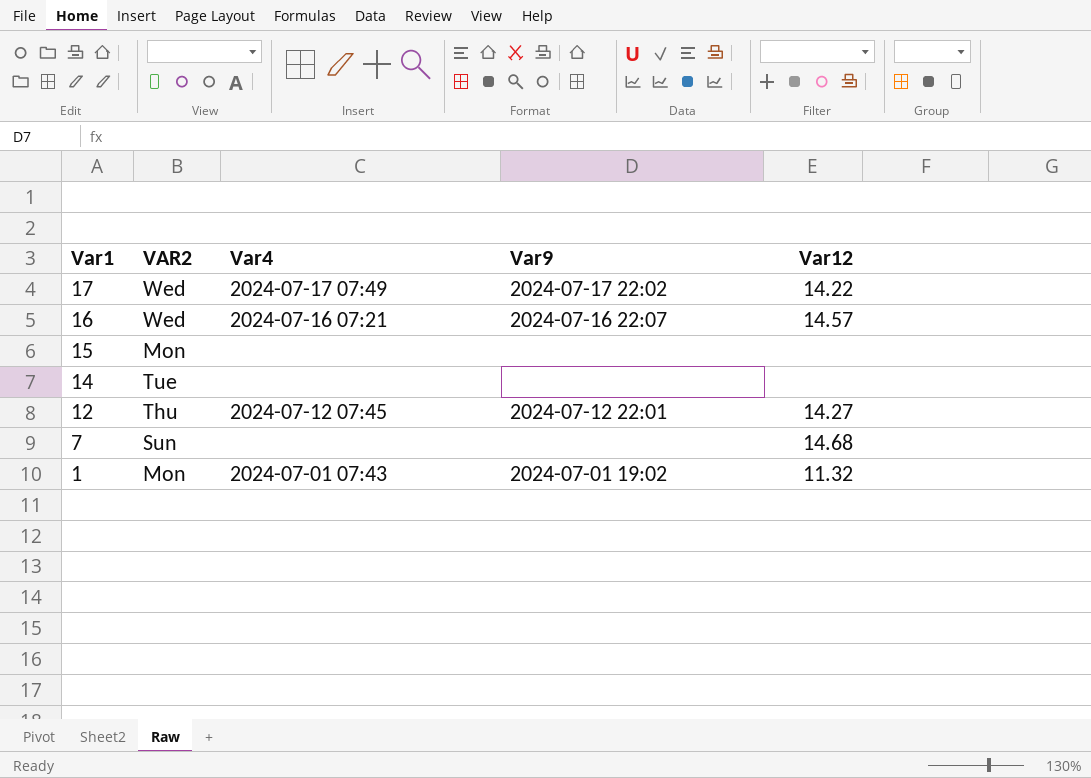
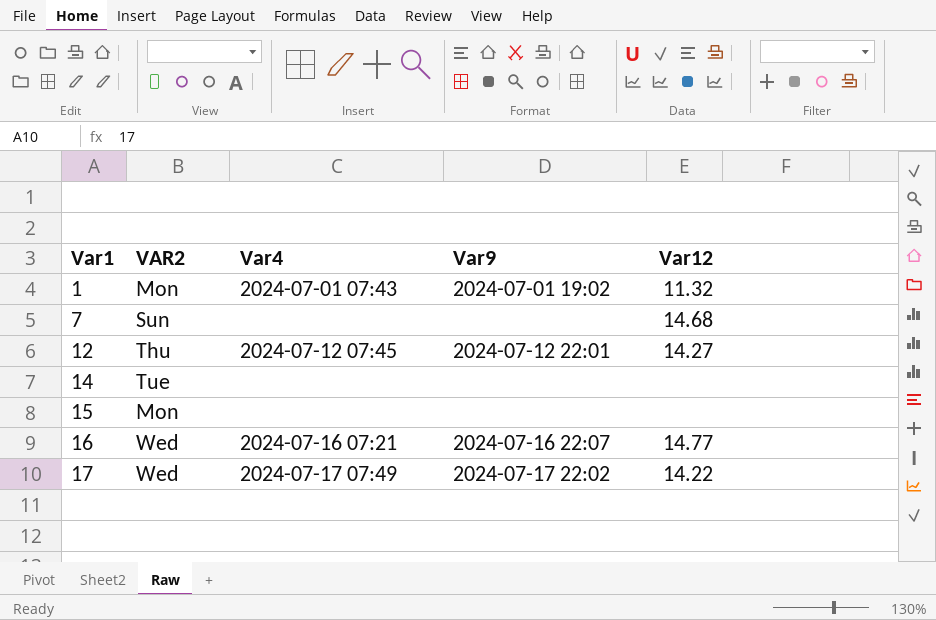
row order: Var1 descending -> Var1 ascending
16 | Var12: 14.57 -> 14.77

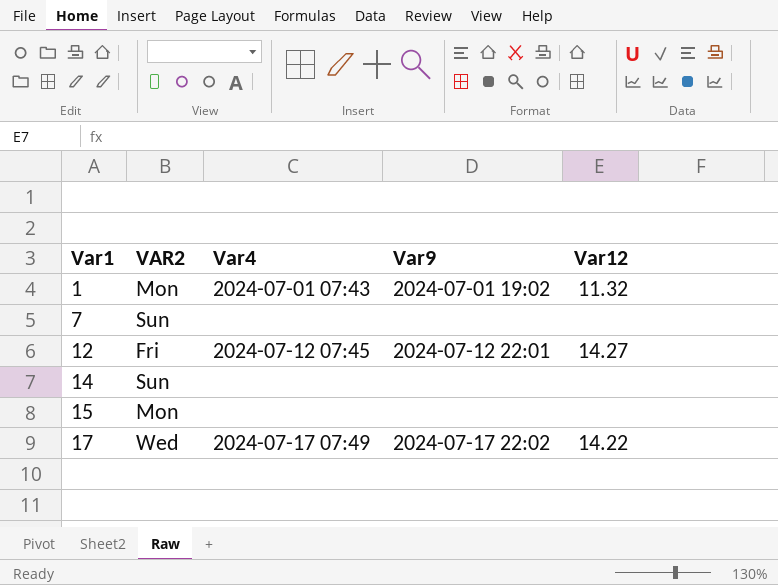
row 16: Wed | 2024-07-16 07:21 | 2024-07-16 22:07 | 14.77 -> none
7 | Var12: 14.68 -> none
12 | VAR2: Thu -> Fri
14 | VAR2: Tue -> Sun

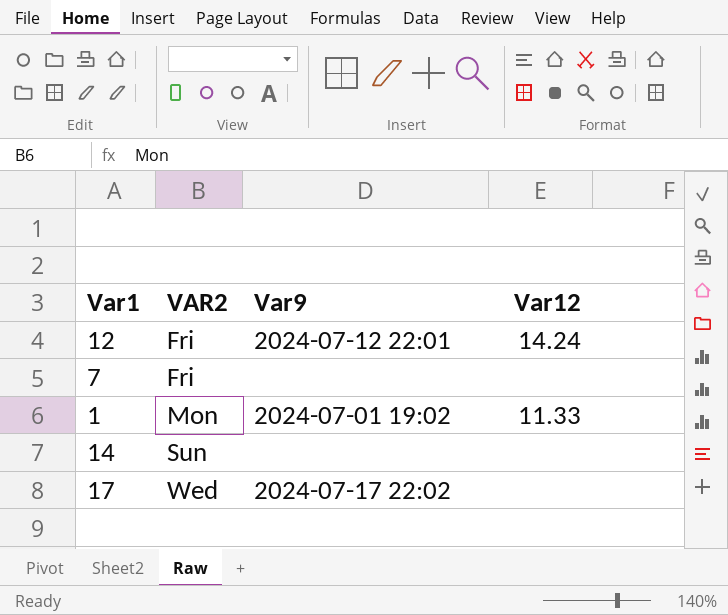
row order: Var1 ascending -> VAR2 ascending
column Var4 | position: 3 -> none
row 15: Mon | none | none | none -> none
12 | Var12: 14.27 -> 14.24
7 | VAR2: Sun -> Fri
1 | Var12: 11.32 -> 11.33
17 | Var12: 14.22 -> none

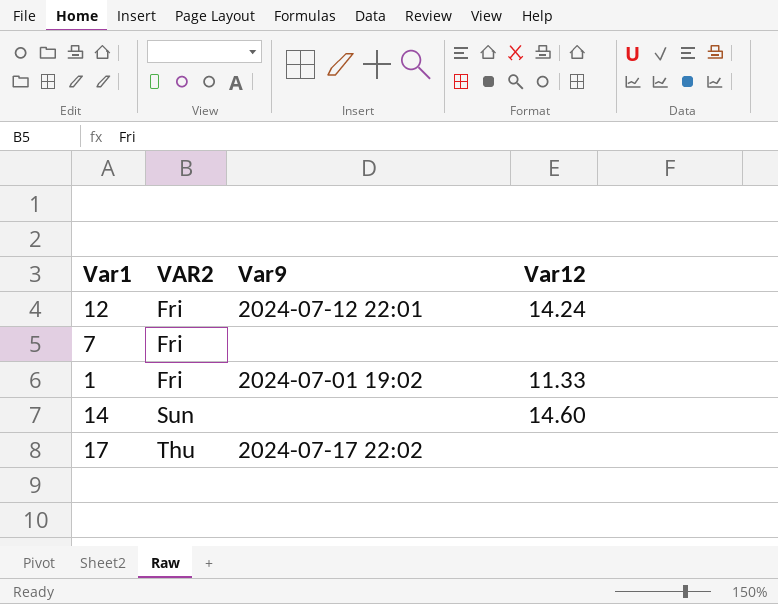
1 | VAR2: Mon -> Fri
14 | Var12: none -> 14.60
17 | VAR2: Wed -> Thu

